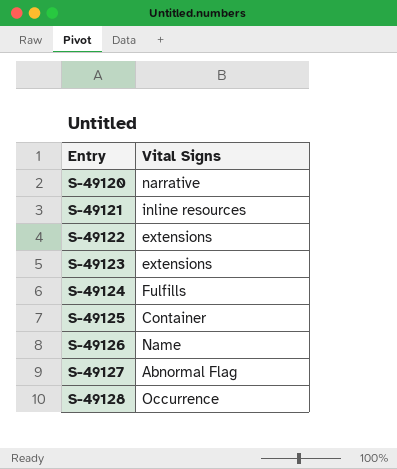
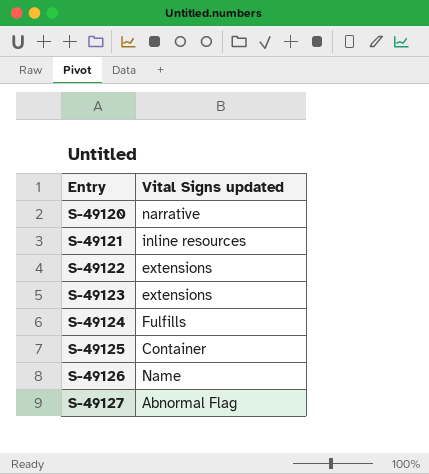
column name: Vital Signs -> Vital Signs updated
row S-49128: Occurrence -> none

